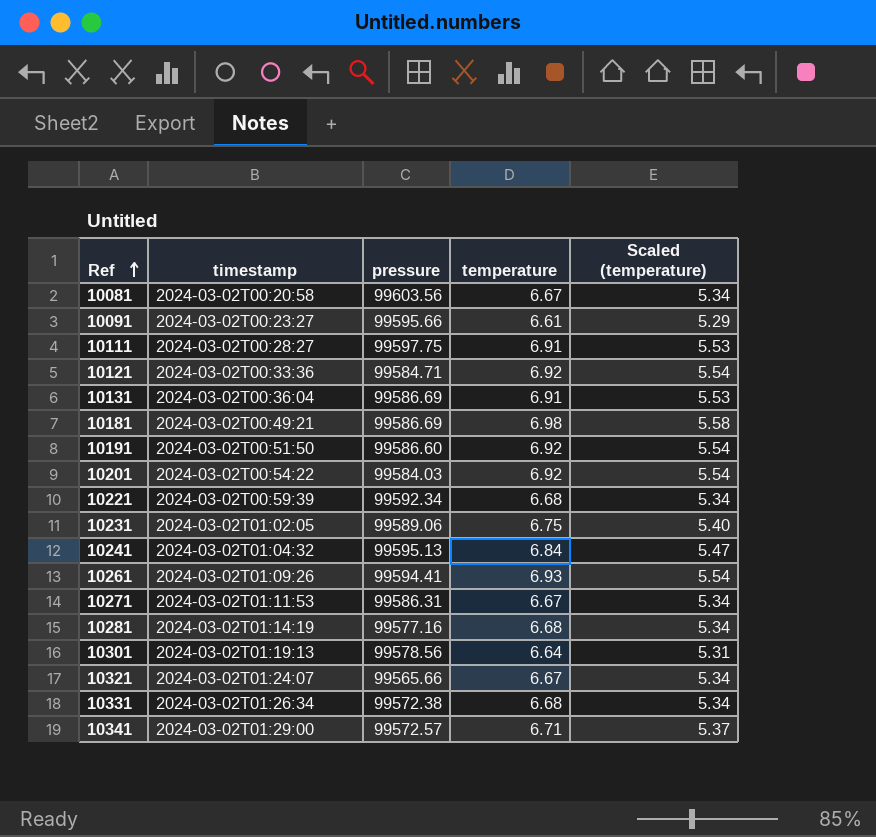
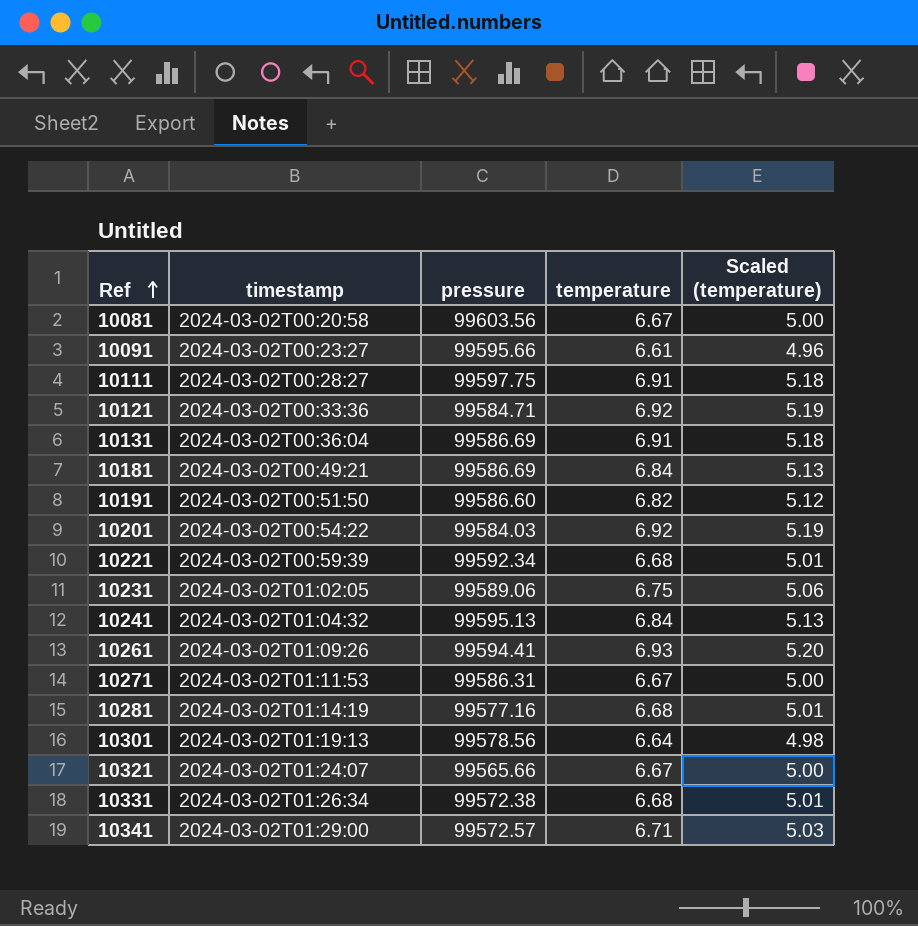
column Scaled (temperature) | formula: [temperature] * 0.8 -> [temperature] * 0.75
10181 | temperature: 6.98 -> 6.84
10191 | temperature: 6.92 -> 6.82

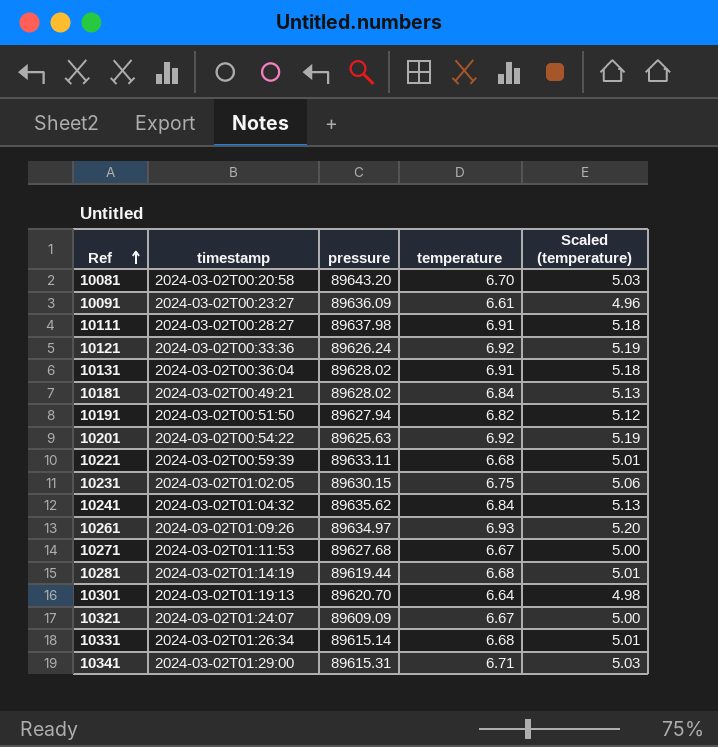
10081 | pressure: 99603.56 -> 89643.20
10081 | temperature: 6.67 -> 6.70
10081 | Scaled (temperature): 5.00 -> 5.03
10091 | pressure: 99595.66 -> 89636.09
10111 | pressure: 99597.75 -> 89637.98
10121 | pressure: 99584.71 -> 89626.24
10131 | pressure: 99586.69 -> 89628.02
10181 | pressure: 99586.69 -> 89628.02
10191 | pressure: 99586.60 -> 89627.94
10201 | pressure: 99584.03 -> 89625.63
10221 | pressure: 99592.34 -> 89633.11
10231 | pressure: 99589.06 -> 89630.15
10241 | pressure: 99595.13 -> 89635.62
10261 | pressure: 99594.41 -> 89634.97
10271 | pressure: 99586.31 -> 89627.68
10281 | pressure: 99577.16 -> 89619.44
10301 | pressure: 99578.56 -> 89620.70
10321 | pressure: 99565.66 -> 89609.09
10331 | pressure: 99572.38 -> 89615.14
10341 | pressure: 99572.57 -> 89615.31

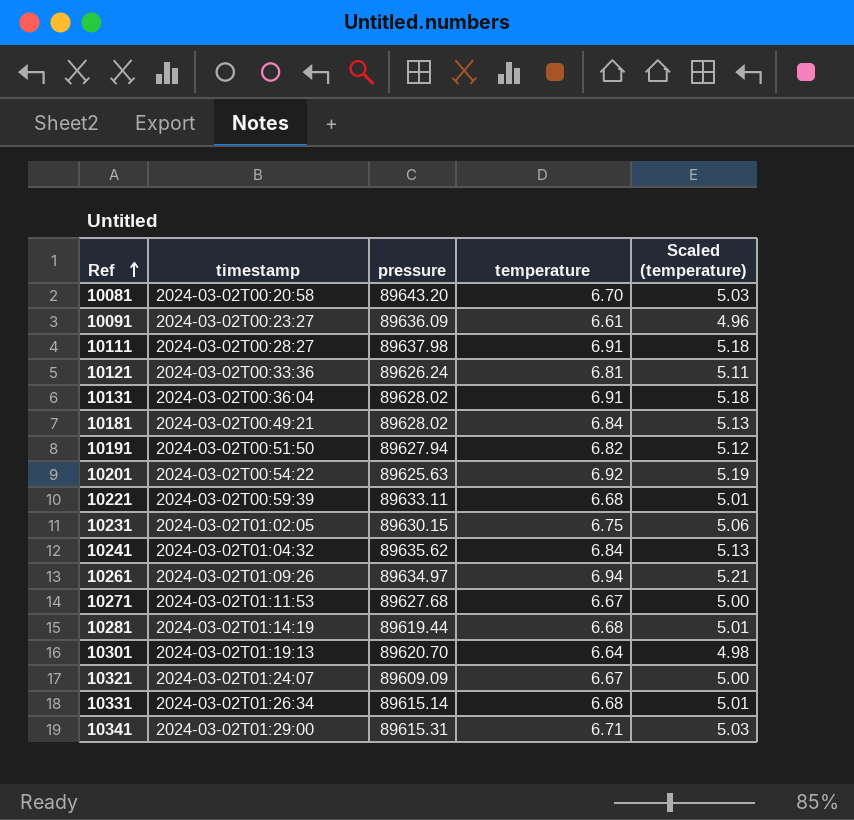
10121 | temperature: 6.92 -> 6.81
10121 | Scaled (temperature): 5.19 -> 5.11
10261 | temperature: 6.93 -> 6.94
10261 | Scaled (temperature): 5.20 -> 5.21

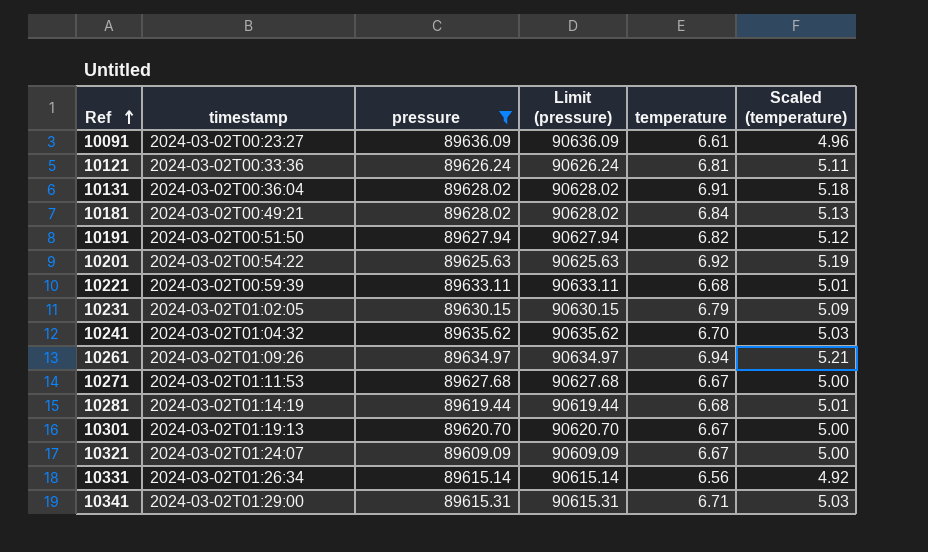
filter: none -> pressure <= 89636.09
column Limit (pressure) | formula: none -> [pressure] + 1000
10231 | temperature: 6.75 -> 6.79
10231 | Scaled (temperature): 5.06 -> 5.09
10241 | temperature: 6.84 -> 6.70
10241 | Scaled (temperature): 5.13 -> 5.03
10301 | temperature: 6.64 -> 6.67
10301 | Scaled (temperature): 4.98 -> 5.00
10331 | temperature: 6.68 -> 6.56
10331 | Scaled (temperature): 5.01 -> 4.92

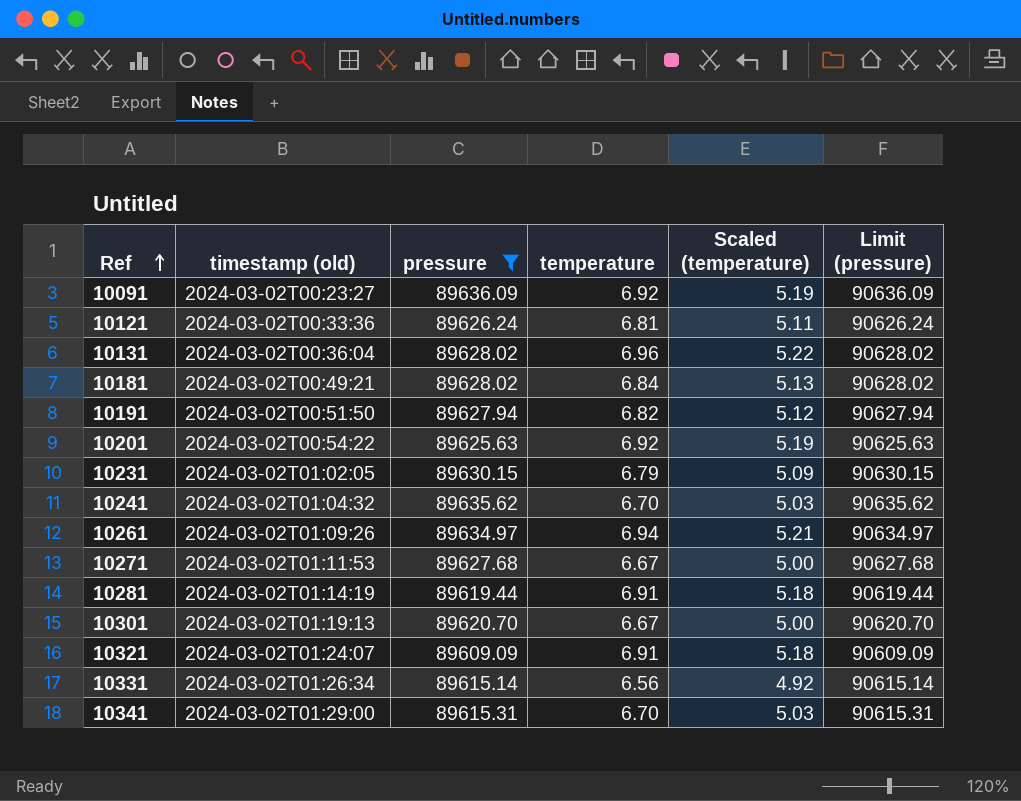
column name: timestamp -> timestamp (old)
column Limit (pressure) | position: 4 -> 6
row 10221: 2024-03-02T00:59:39 | 89633.11 | 90633.11 | 6.68 | 5.01 -> none
10091 | temperature: 6.61 -> 6.92
10091 | Scaled (temperature): 4.96 -> 5.19
10131 | temperature: 6.91 -> 6.96
10131 | Scaled (temperature): 5.18 -> 5.22
10281 | temperature: 6.68 -> 6.91
10281 | Scaled (temperature): 5.01 -> 5.18
10321 | temperature: 6.67 -> 6.91
10321 | Scaled (temperature): 5.00 -> 5.18
10341 | temperature: 6.71 -> 6.70

